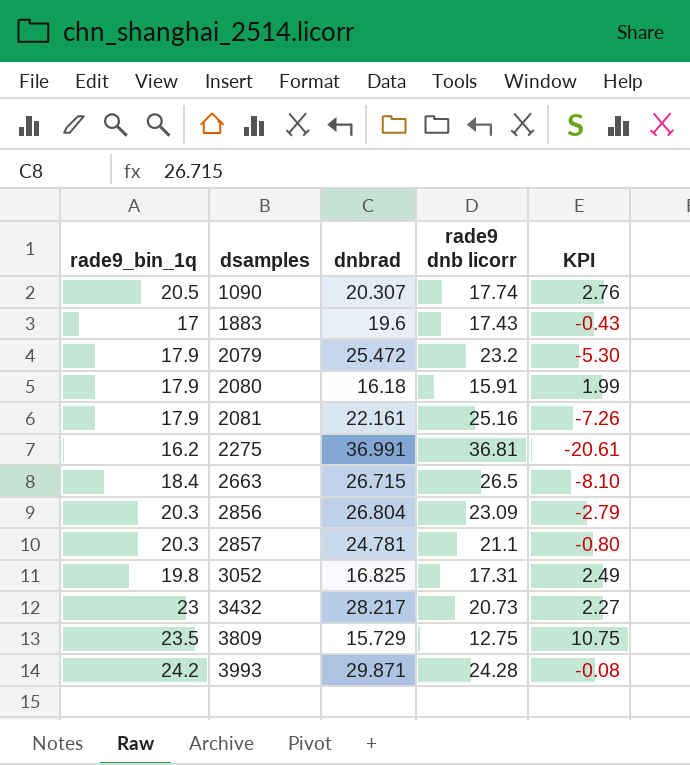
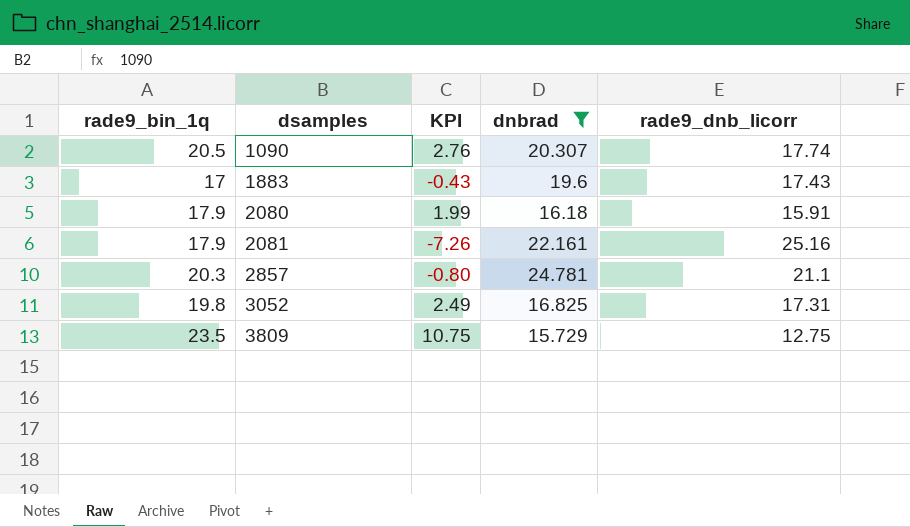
filter: none -> dnbrad <= 24.781
column KPI | position: 5 -> 3
column name: rade9 dnb licorr -> rade9_dnb_licorr

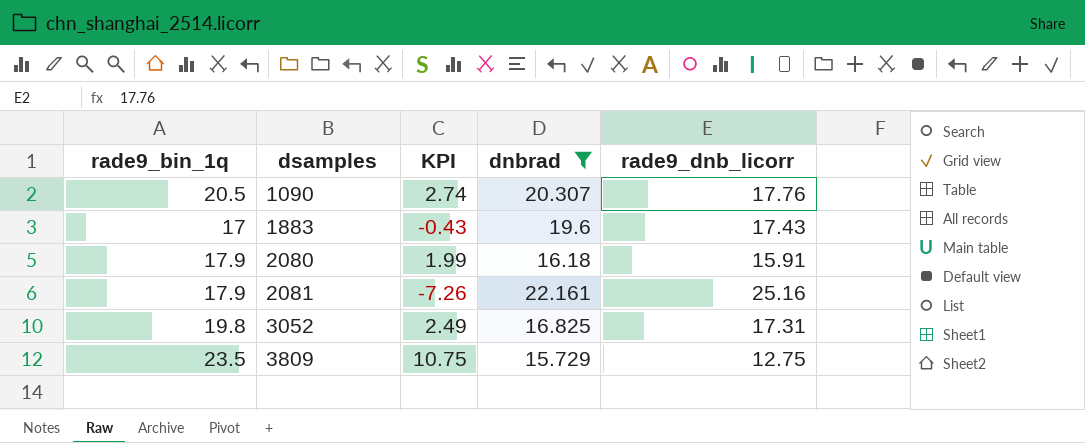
row 2857: 20.3 | -0.80 | 24.781 | 21.1 -> none
1090 | KPI: 2.76 -> 2.74
1090 | rade9_dnb_licorr: 17.74 -> 17.76

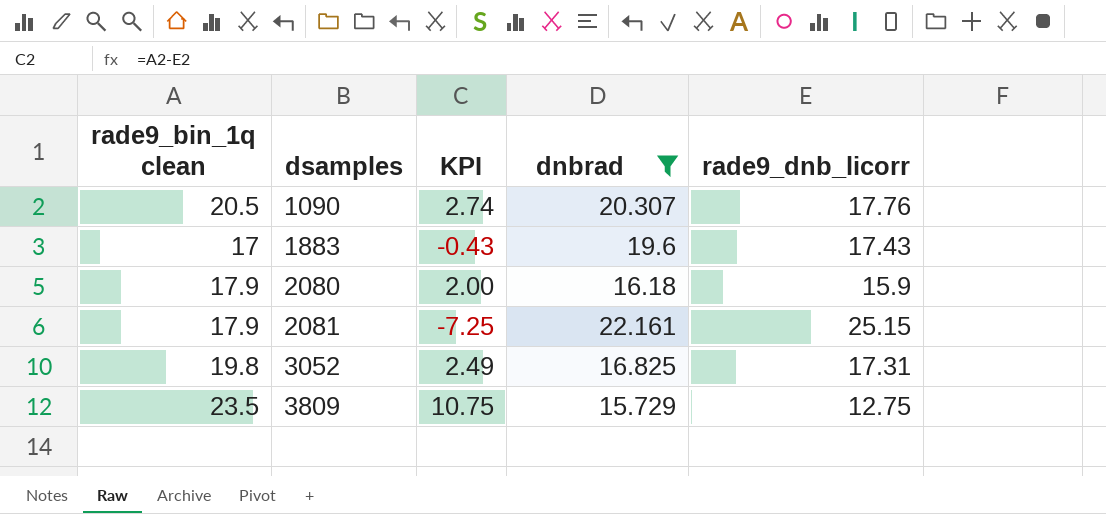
column name: rade9_bin_1q -> rade9_bin_1q clean
2080 | KPI: 1.99 -> 2.00
2080 | rade9_dnb_licorr: 15.91 -> 15.9
2081 | KPI: -7.26 -> -7.25
2081 | rade9_dnb_licorr: 25.16 -> 25.15

